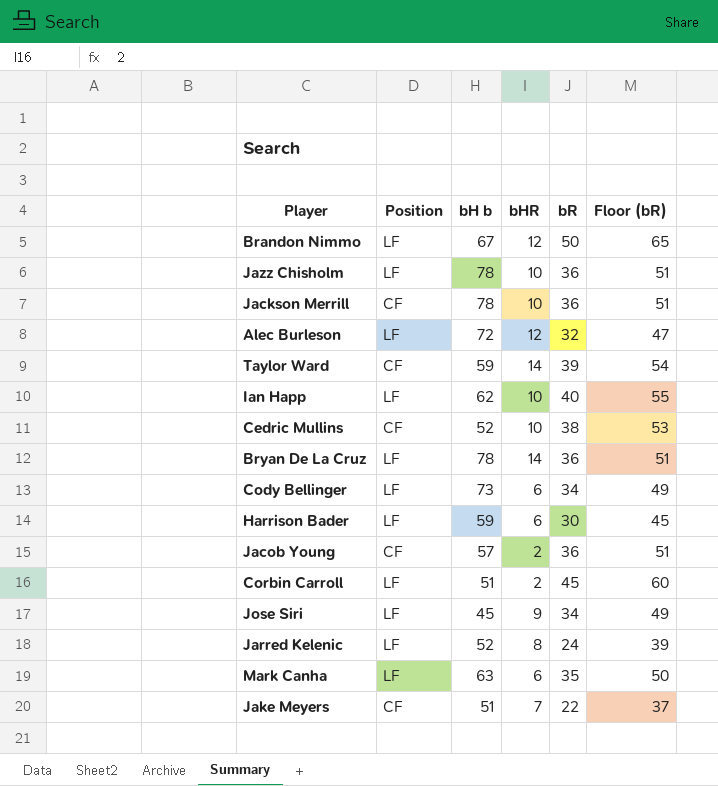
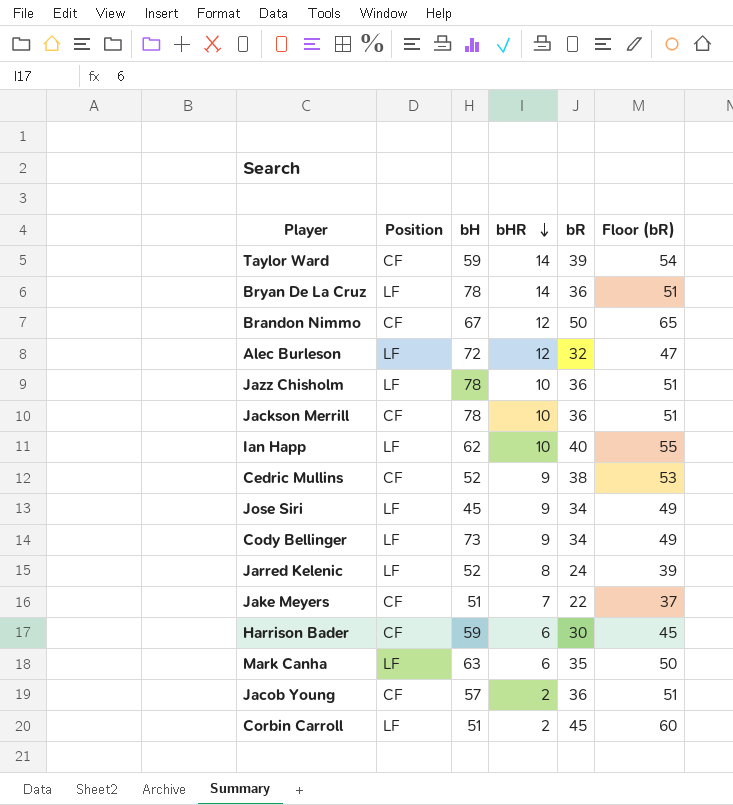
row order: none -> bHR descending
column name: bH b -> bH
Brandon Nimmo | Position: LF -> CF
Cedric Mullins | bHR: 10 -> 9
Cody Bellinger | bHR: 6 -> 9
Harrison Bader | Position: LF -> CF

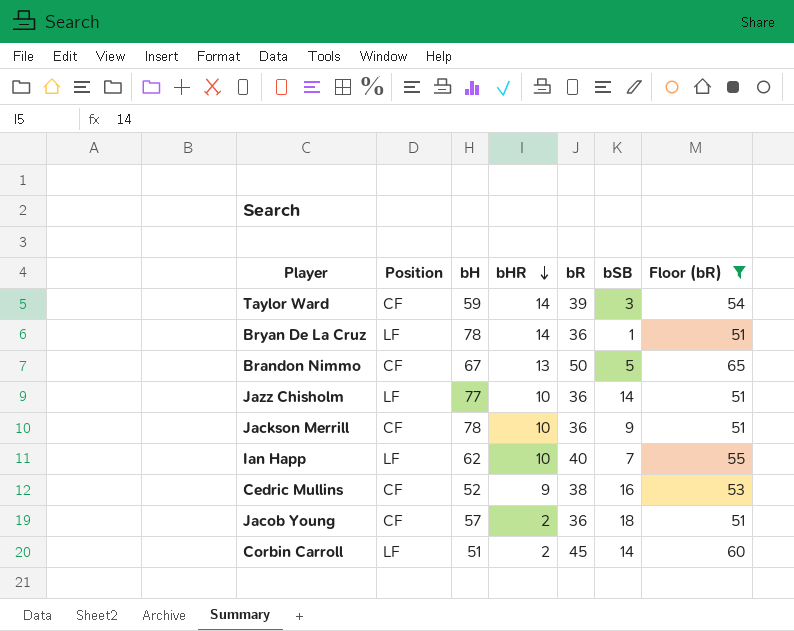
filter: none -> Floor (bR) >= 51
column bSB | position: none -> 6
Brandon Nimmo | bHR: 12 -> 13
Jazz Chisholm | bH: 78 -> 77

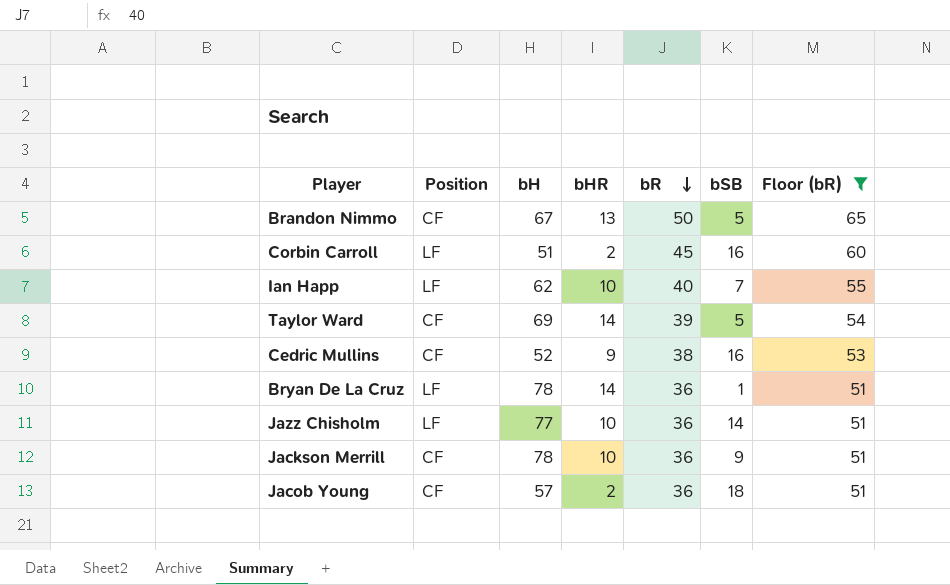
row order: bHR descending -> bR descending
Corbin Carroll | bSB: 14 -> 16
Taylor Ward | bH: 59 -> 69
Taylor Ward | bSB: 3 -> 5

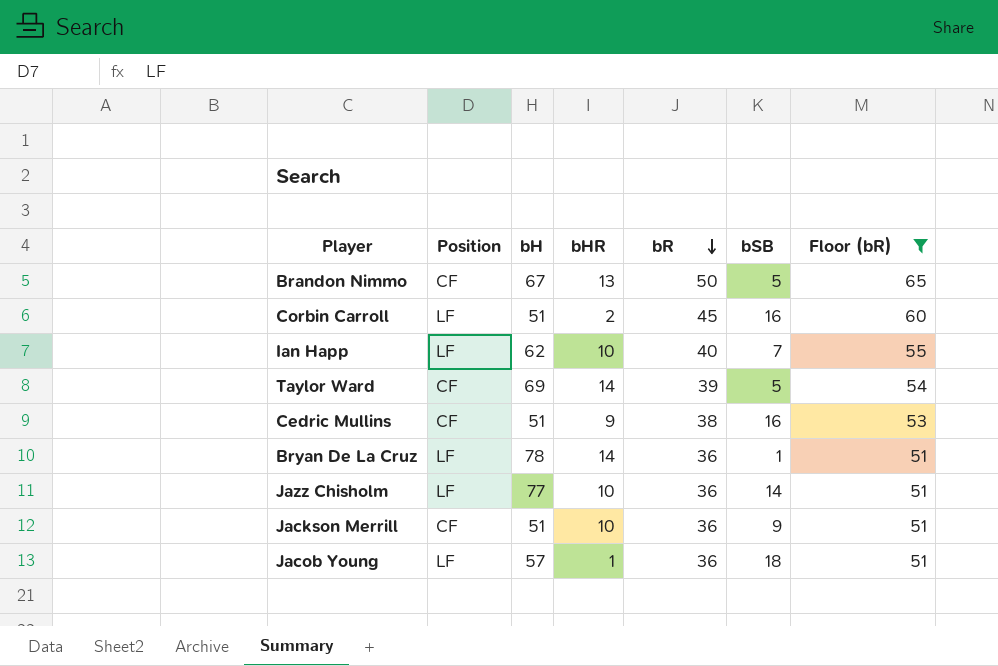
Cedric Mullins | bH: 52 -> 51
Jackson Merrill | bH: 78 -> 51
Jacob Young | Position: CF -> LF
Jacob Young | bHR: 2 -> 1

